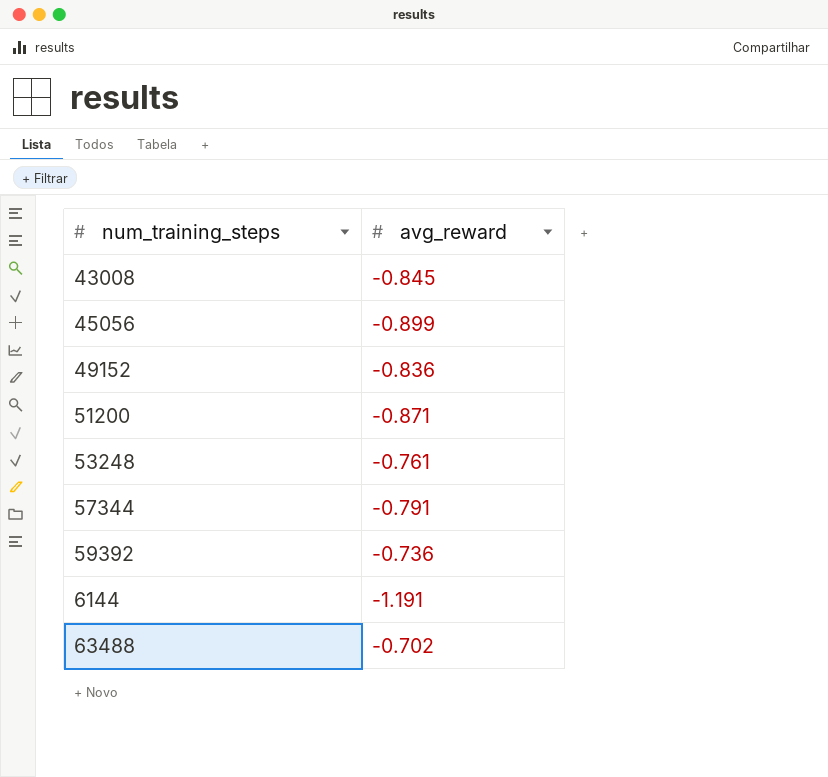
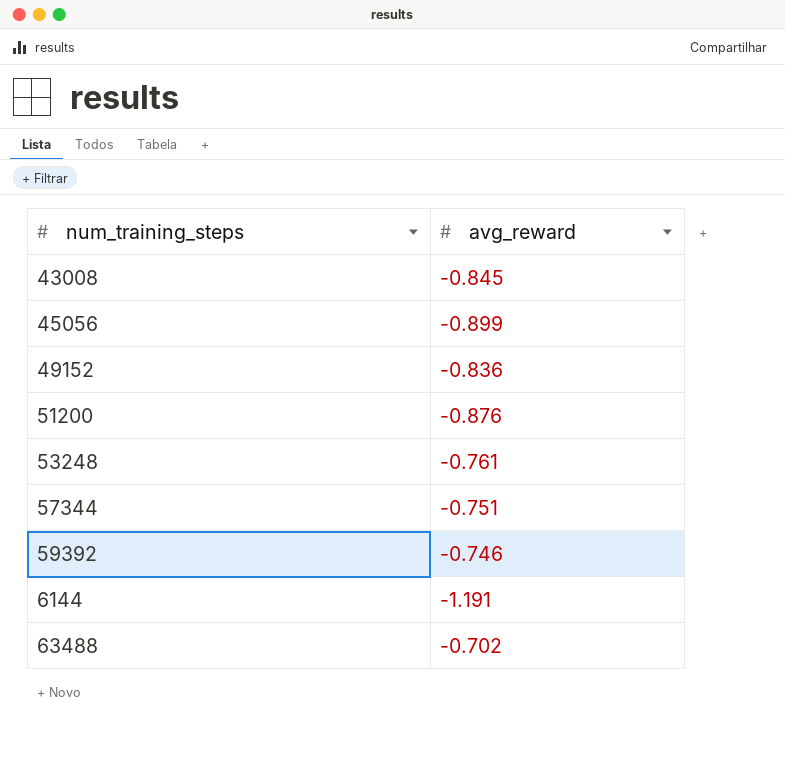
51200 | avg_reward: -0.871 -> -0.876
57344 | avg_reward: -0.791 -> -0.751
59392 | avg_reward: -0.736 -> -0.746

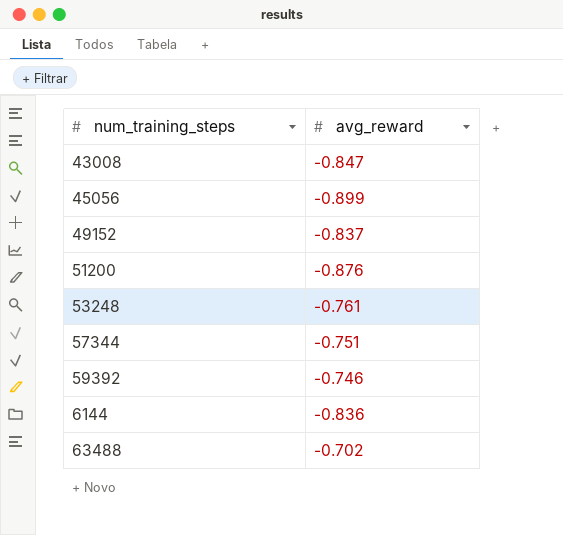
43008 | avg_reward: -0.845 -> -0.847
49152 | avg_reward: -0.836 -> -0.837
6144 | avg_reward: -1.191 -> -0.836

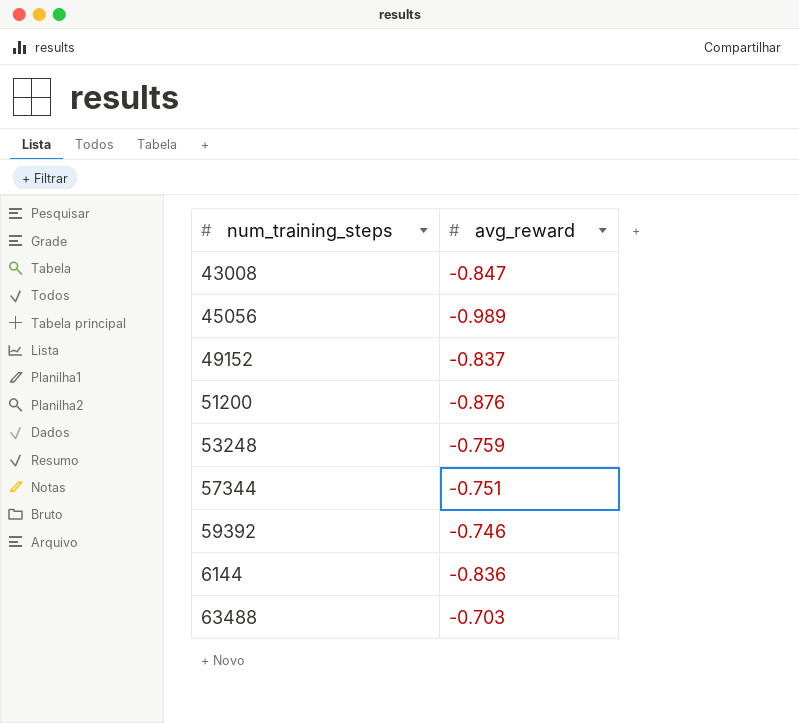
45056 | avg_reward: -0.899 -> -0.989
53248 | avg_reward: -0.761 -> -0.759
63488 | avg_reward: -0.702 -> -0.703

